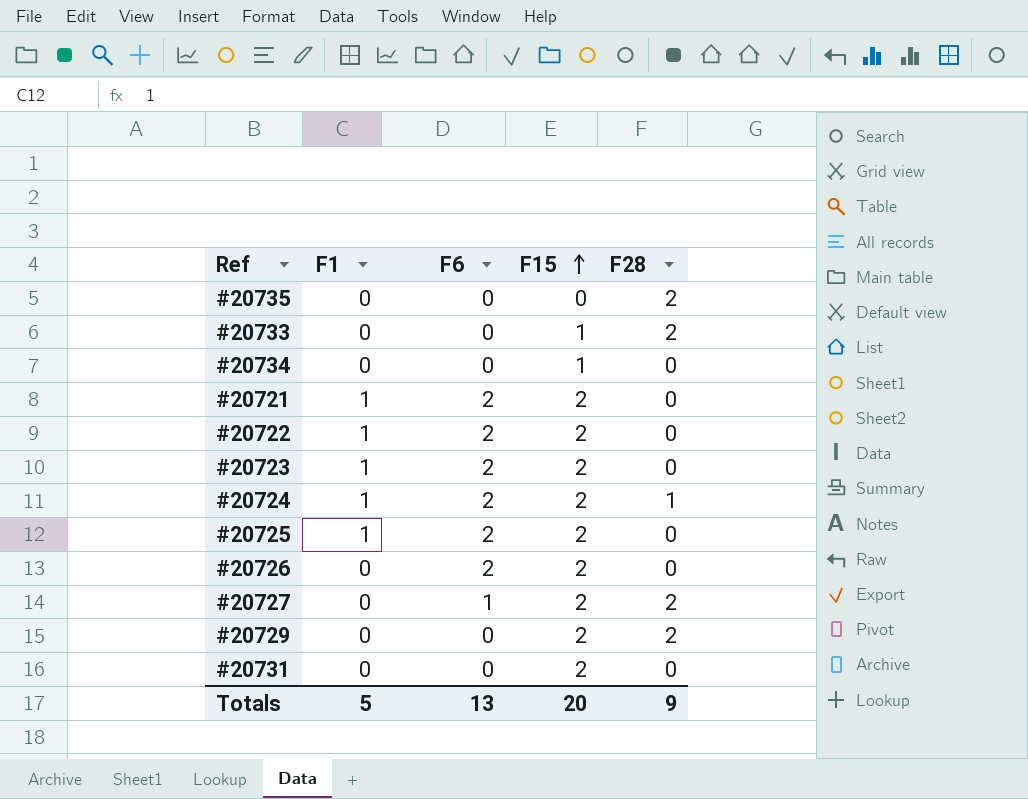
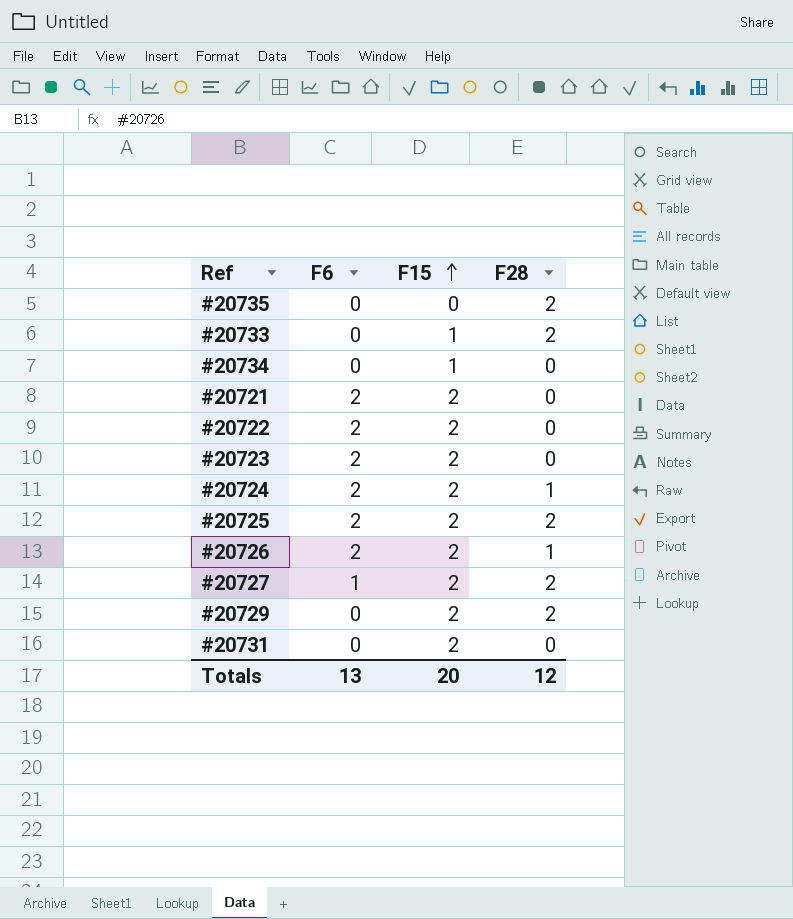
column F1 | position: 2 -> none
#20725 | F28: 0 -> 2
#20726 | F28: 0 -> 1
Totals | F28: 9 -> 12

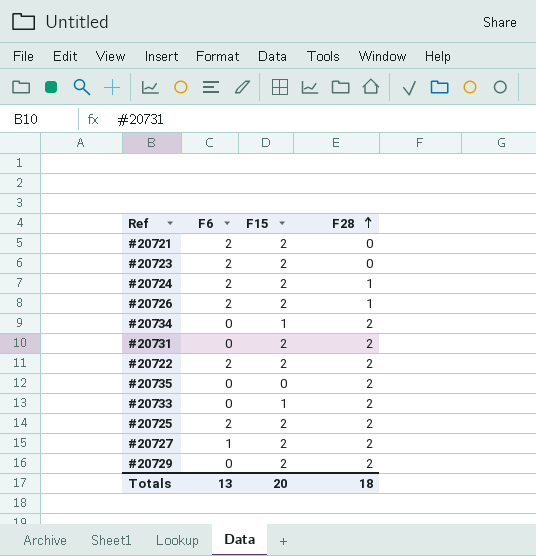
row order: F15 ascending -> F28 ascending
#20734 | F28: 0 -> 2
#20731 | F28: 0 -> 2
#20722 | F28: 0 -> 2
Totals | F28: 12 -> 18

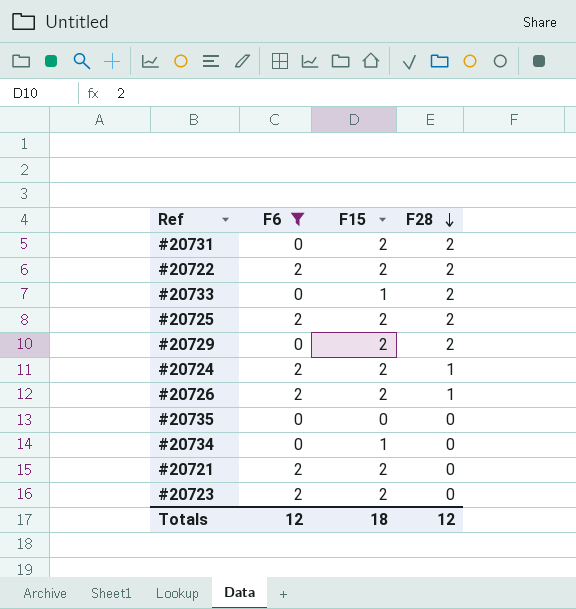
filter: none -> F6 != 1
row order: F28 ascending -> F28 descending
#20735 | F28: 2 -> 0
#20734 | F28: 2 -> 0
Totals | F6: 13 -> 12
Totals | F15: 20 -> 18
Totals | F28: 18 -> 12

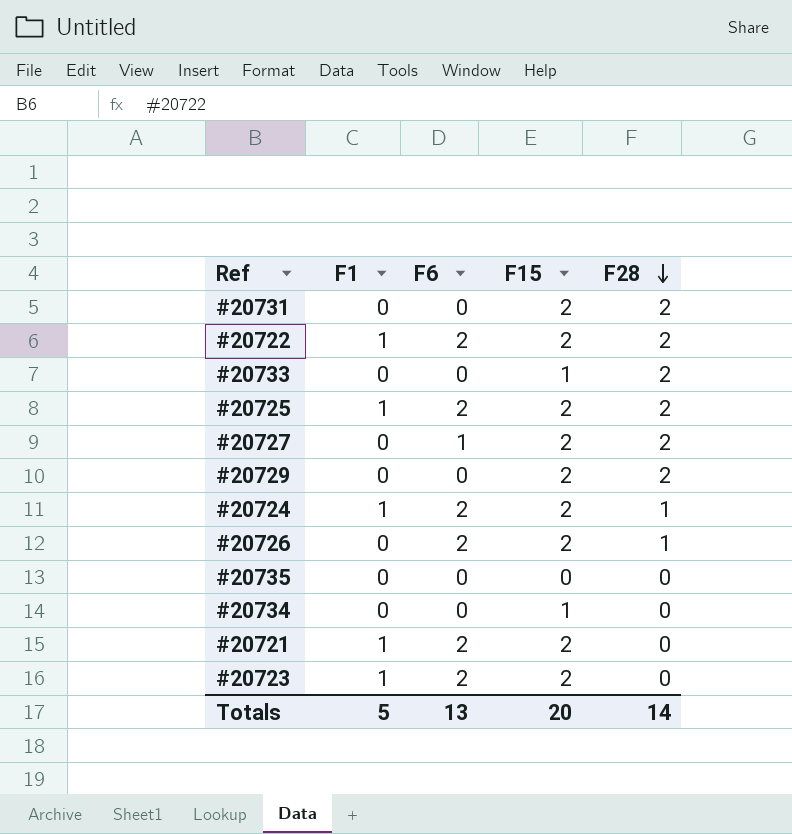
filter: F6 != 1 -> none
column F1 | position: none -> 2
Totals | F6: 12 -> 13
Totals | F15: 18 -> 20
Totals | F28: 12 -> 14

